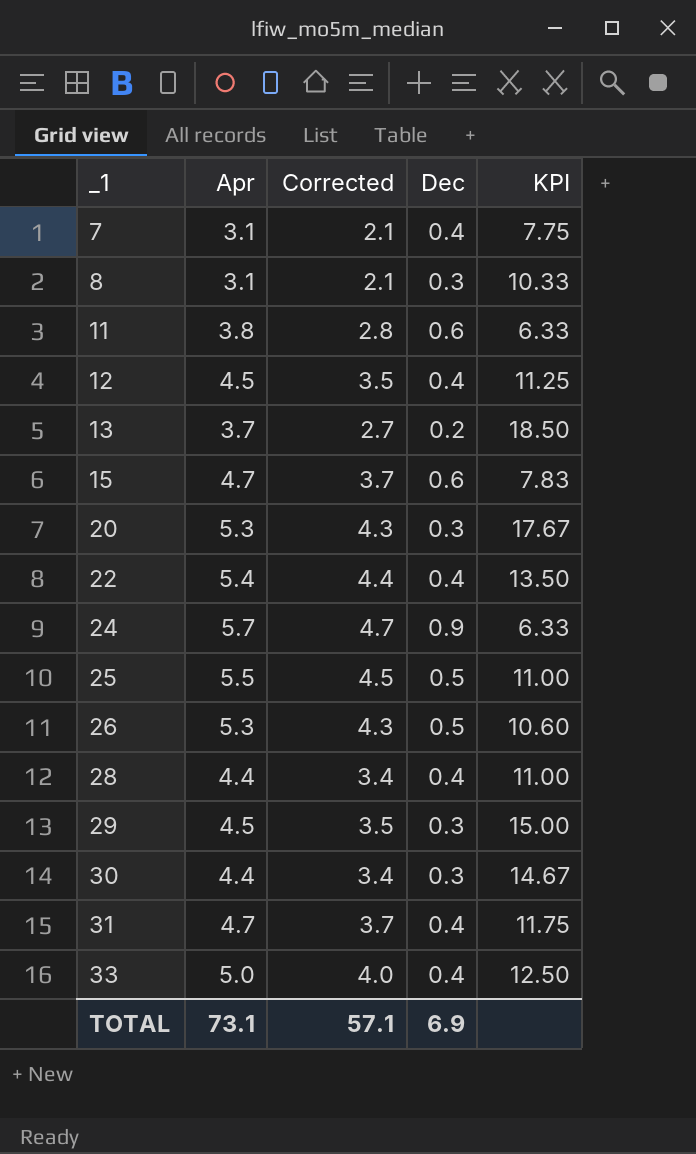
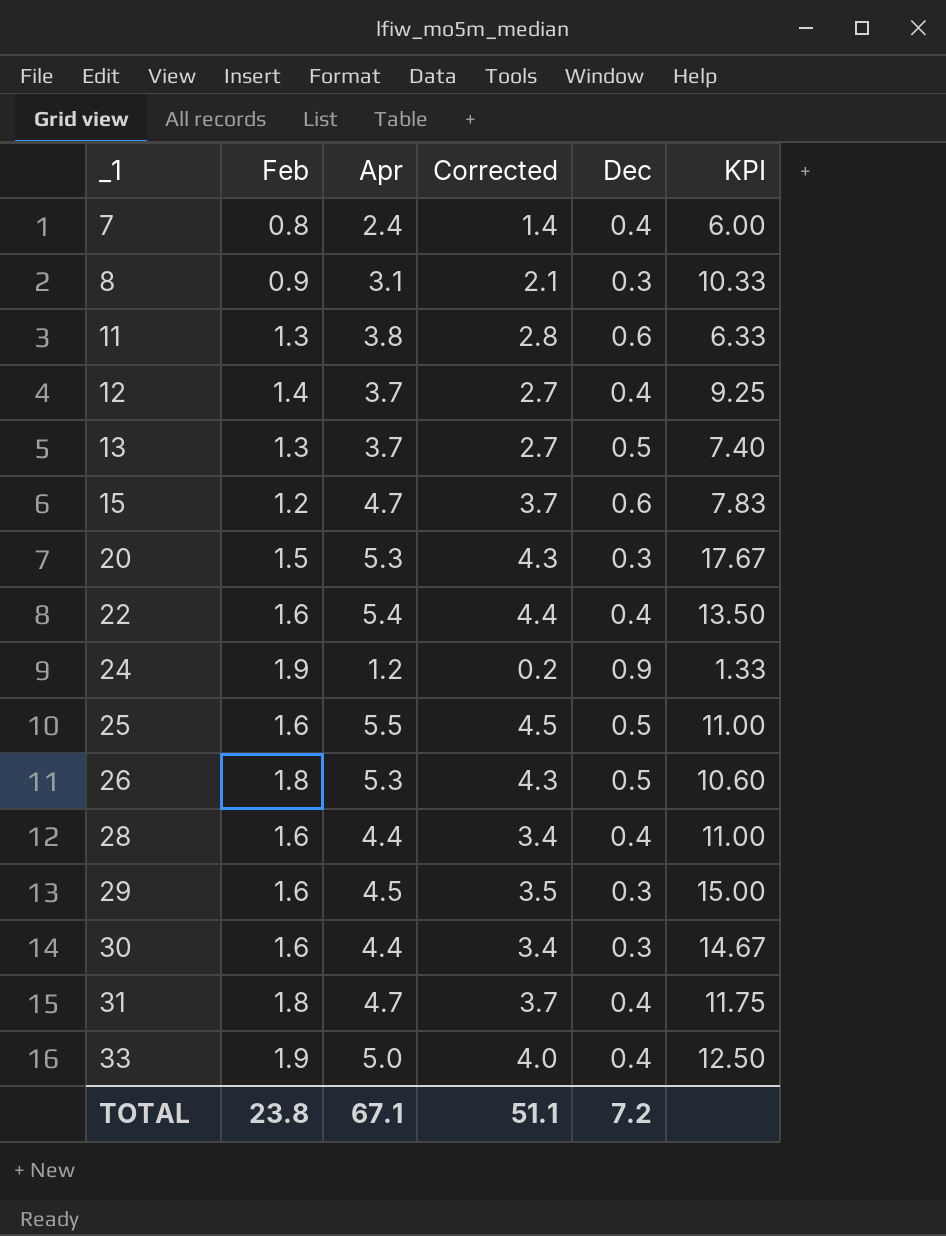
column Feb | position: none -> 2
7 | Apr: 3.1 -> 2.4
7 | Corrected: 2.1 -> 1.4
7 | KPI: 7.75 -> 6.00
12 | Apr: 4.5 -> 3.7
12 | Corrected: 3.5 -> 2.7
12 | KPI: 11.25 -> 9.25
13 | Dec: 0.2 -> 0.5
13 | KPI: 18.50 -> 7.40
24 | Apr: 5.7 -> 1.2
24 | Corrected: 4.7 -> 0.2
24 | KPI: 6.33 -> 1.33
TOTAL | Apr: 73.1 -> 67.1
TOTAL | Corrected: 57.1 -> 51.1
TOTAL | Dec: 6.9 -> 7.2

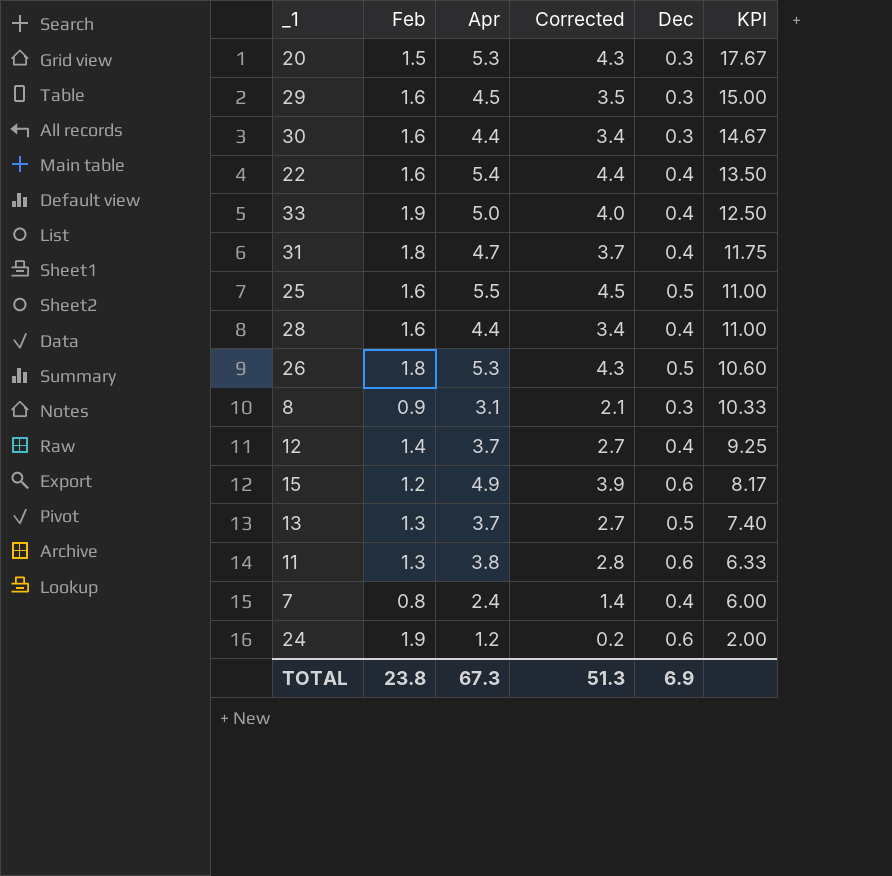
row order: _1 ascending -> KPI descending
15 | Apr: 4.7 -> 4.9
15 | Corrected: 3.7 -> 3.9
15 | KPI: 7.83 -> 8.17
24 | Dec: 0.9 -> 0.6
24 | KPI: 1.33 -> 2.00
TOTAL | Apr: 67.1 -> 67.3
TOTAL | Corrected: 51.1 -> 51.3
TOTAL | Dec: 7.2 -> 6.9

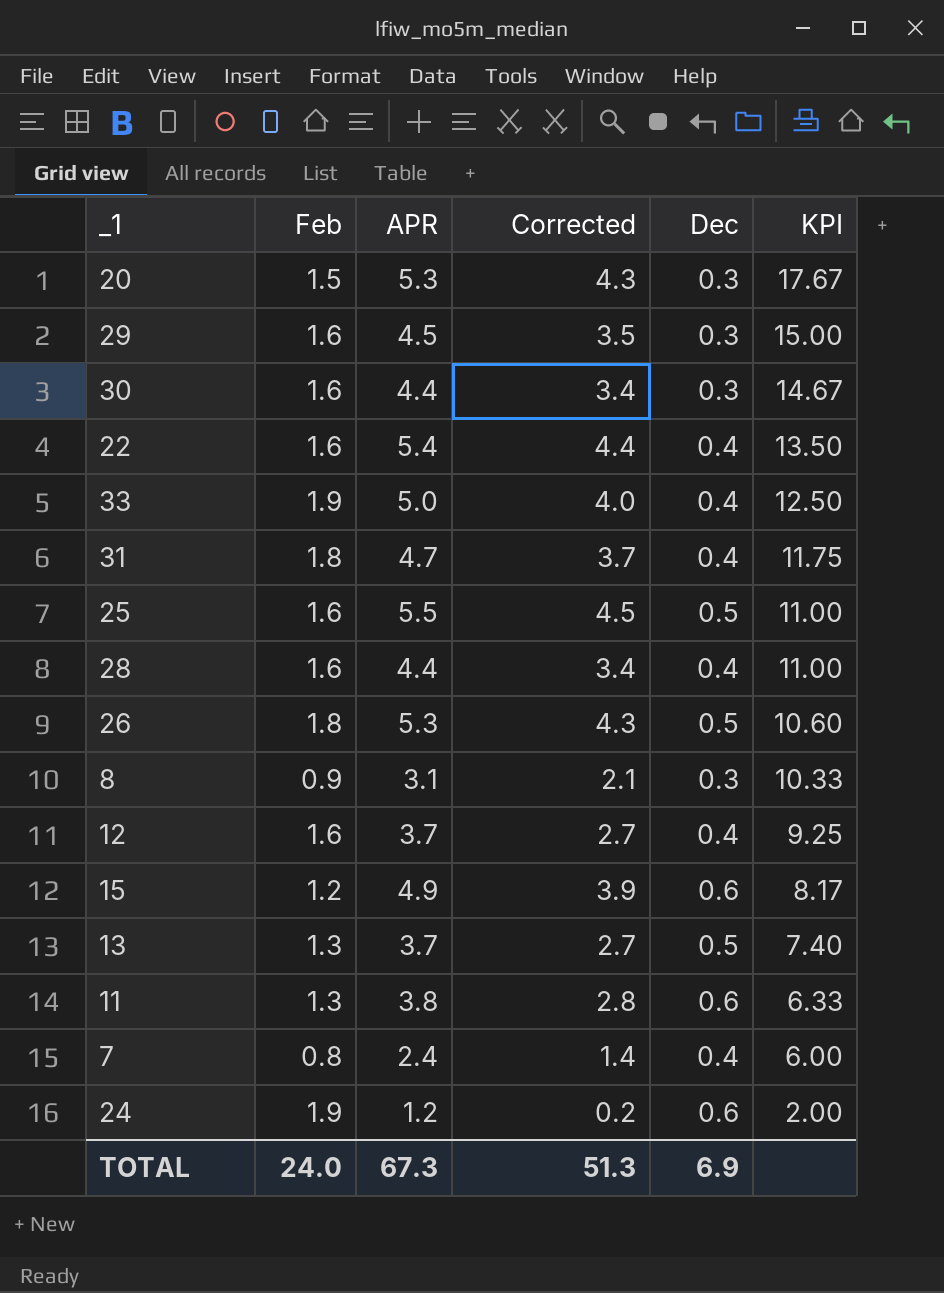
column name: Apr -> APR
12 | Feb: 1.4 -> 1.6
TOTAL | Feb: 23.8 -> 24.0

